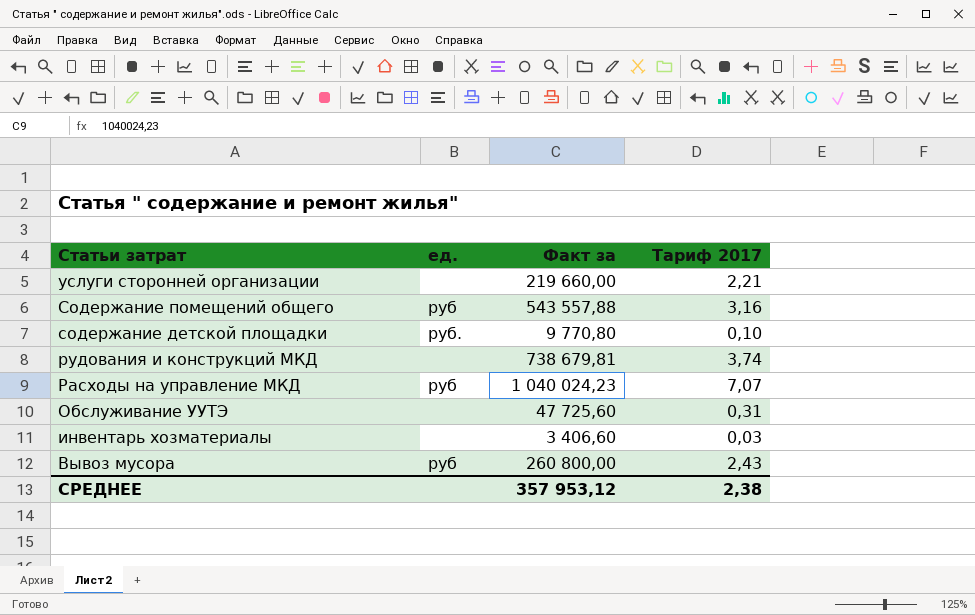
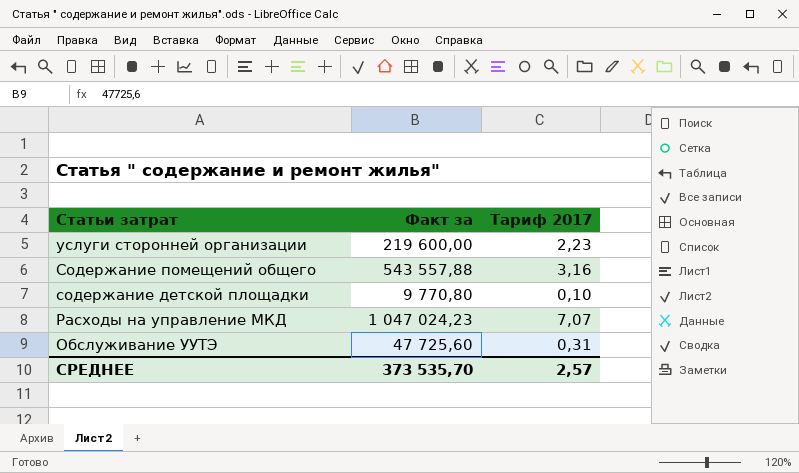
column ед. | position: 2 -> none
row рудования и конструкций МКД: none | 738 679,81 | 3,74 -> none
row инвентарь хозматериалы: none | 3 406,60 | 0,03 -> none
row Вывоз мусора: руб | 260 800,00 | 2,43 -> none
услуги сторонней организации | Факт за: 219 660,00 -> 219 600,00
услуги сторонней организации | Тариф 2017: 2,21 -> 2,23
Расходы на управление МКД | Факт за: 1 040 024,23 -> 1 047 024,23
СРЕДНЕЕ | Факт за: 357 953,12 -> 373 535,70
СРЕДНЕЕ | Тариф 2017: 2,38 -> 2,57

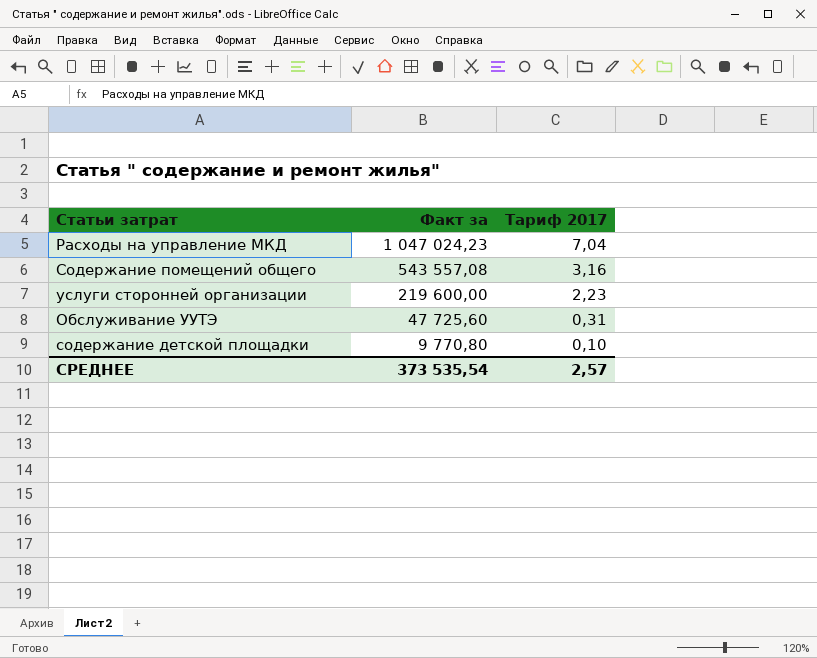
row order: Статьи затрат descending -> Факт за descending
Расходы на управление МКД | Тариф 2017: 7,07 -> 7,04
Содержание помещений общего | Факт за: 543 557,88 -> 543 557,08
СРЕДНЕЕ | Факт за: 373 535,70 -> 373 535,54

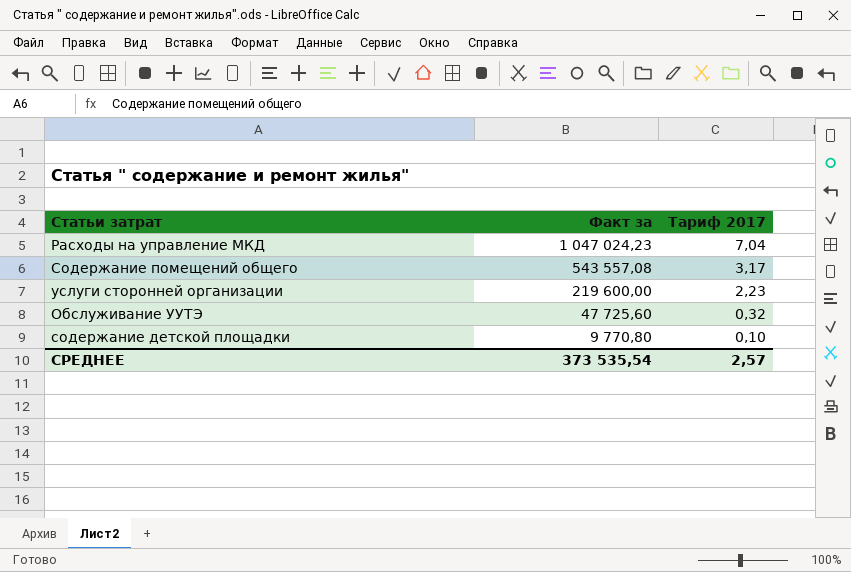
Содержание помещений общего | Тариф 2017: 3,16 -> 3,17
Обслуживание УУТЭ | Тариф 2017: 0,31 -> 0,32

